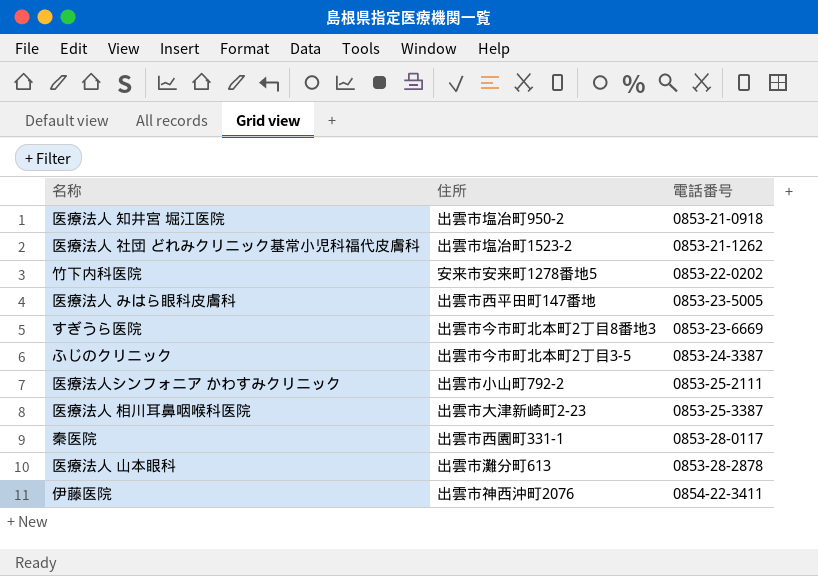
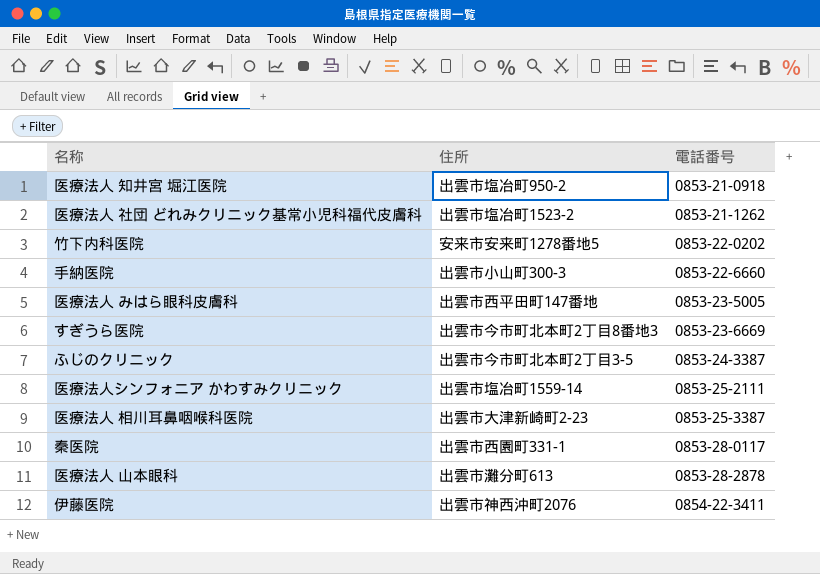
row 手納医院: none -> 出雲市小山町300-3 | 0853-22-6660
医療法人シンフォニア かわすみクリニック | 住所: 出雲市小山町792-2 -> 出雲市塩冶町1559-14

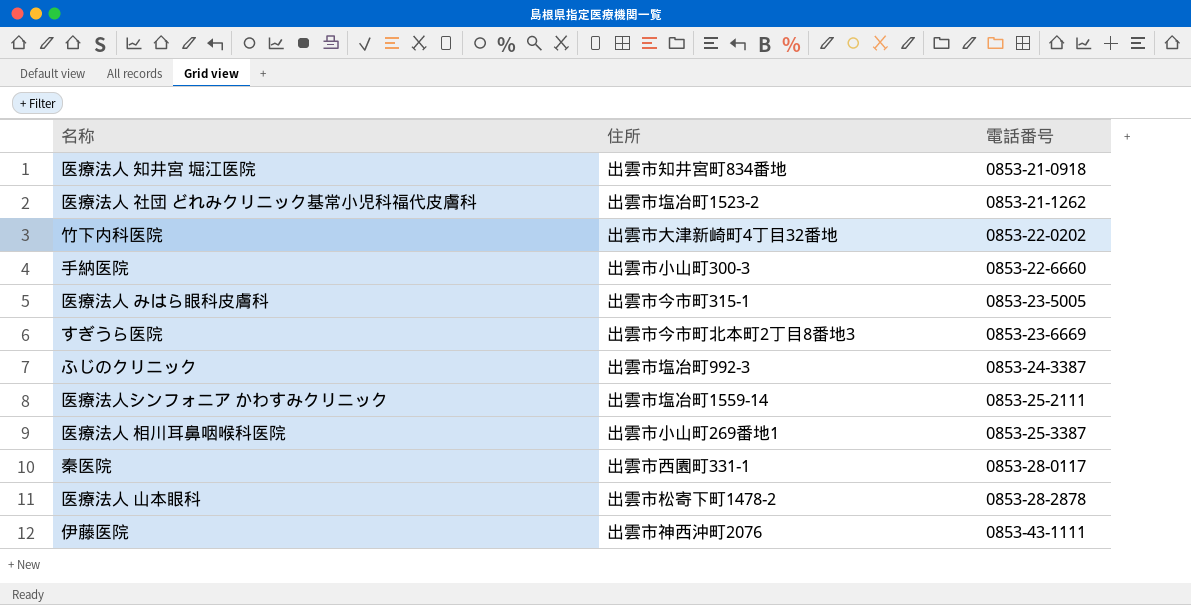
医療法人 知井宮 堀江医院 | 住所: 出雲市塩冶町950-2 -> 出雲市知井宮町834番地
竹下内科医院 | 住所: 安来市安来町1278番地5 -> 出雲市大津新崎町4丁目32番地
医療法人 みはら眼科皮膚科 | 住所: 出雲市西平田町147番地 -> 出雲市今市町315-1
ふじのクリニック | 住所: 出雲市今市町北本町2丁目3-5 -> 出雲市塩冶町992-3
医療法人 相川耳鼻咽喉科医院 | 住所: 出雲市大津新崎町2-23 -> 出雲市小山町269番地1
医療法人 山本眼科 | 住所: 出雲市灘分町613 -> 出雲市松寄下町1478-2
伊藤医院 | 電話番号: 0854-22-3411 -> 0853-43-1111

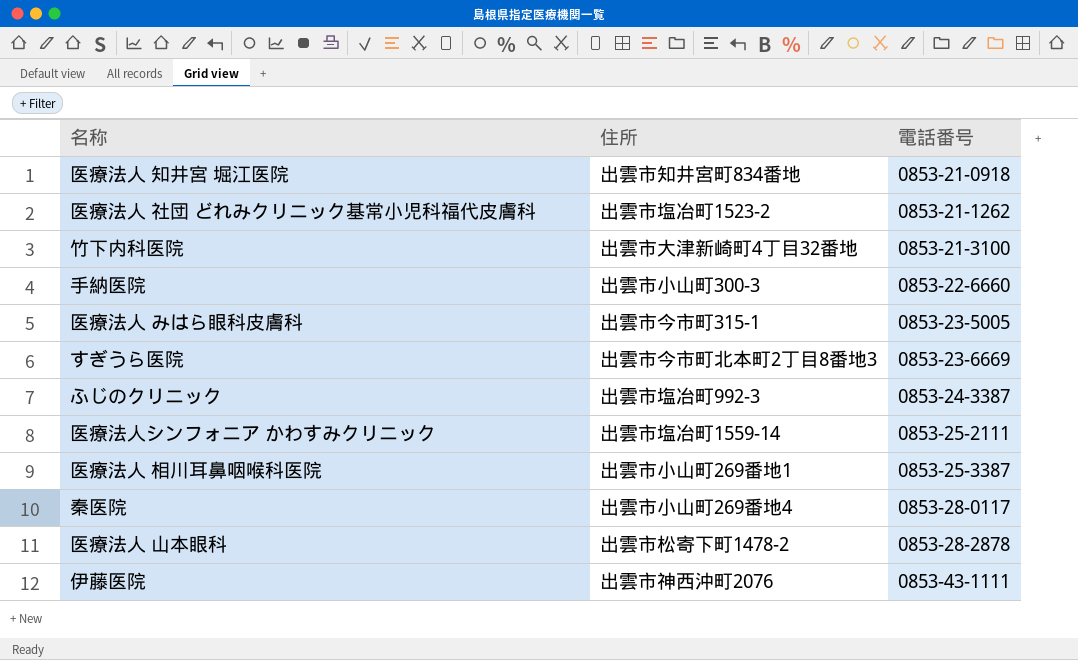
竹下内科医院 | 電話番号: 0853-22-0202 -> 0853-21-3100
秦医院 | 住所: 出雲市西園町331-1 -> 出雲市小山町269番地4

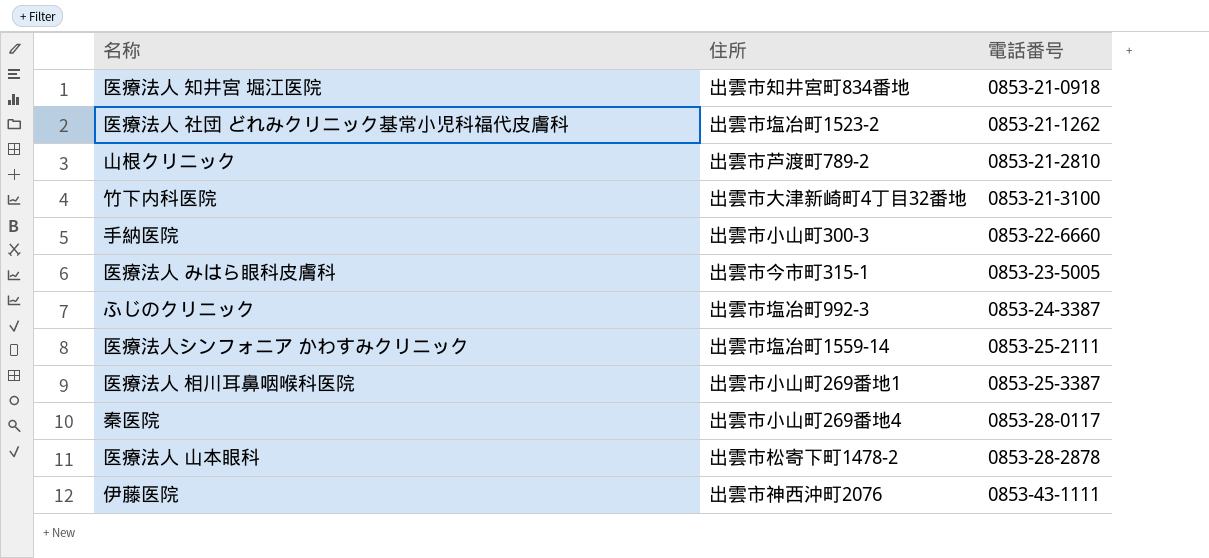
row すぎうら医院: 出雲市今市町北本町2丁目8番地3 | 0853-23-6669 -> none
row 山根クリニック: none -> 出雲市芦渡町789-2 | 0853-21-2810

